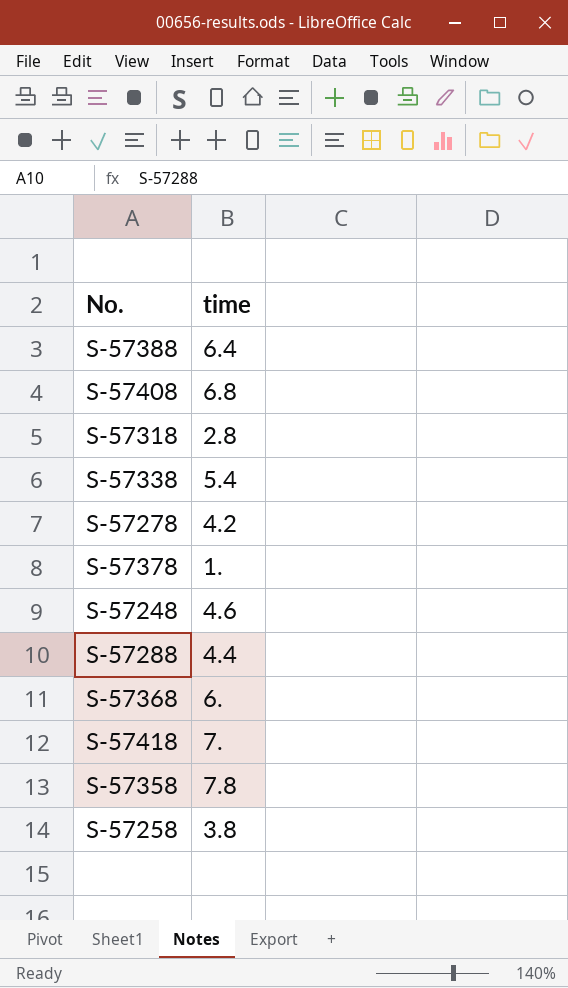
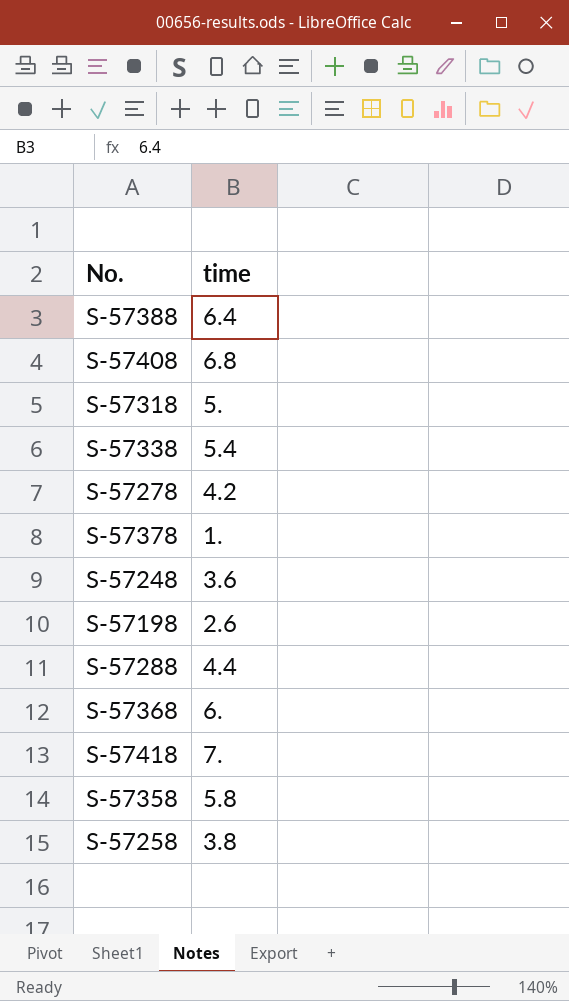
S-57318 | time: 2.8 -> 5.
S-57248 | time: 4.6 -> 3.6
row S-57198: none -> 2.6
S-57358 | time: 7.8 -> 5.8

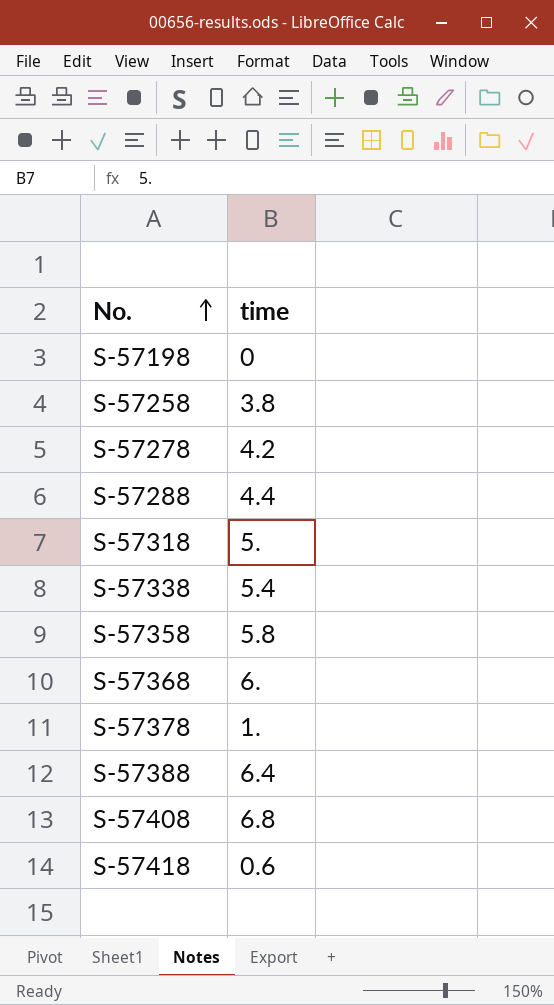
row order: none -> No. ascending
row S-57248: 3.6 -> none
S-57198 | time: 2.6 -> 0
S-57418 | time: 7. -> 0.6

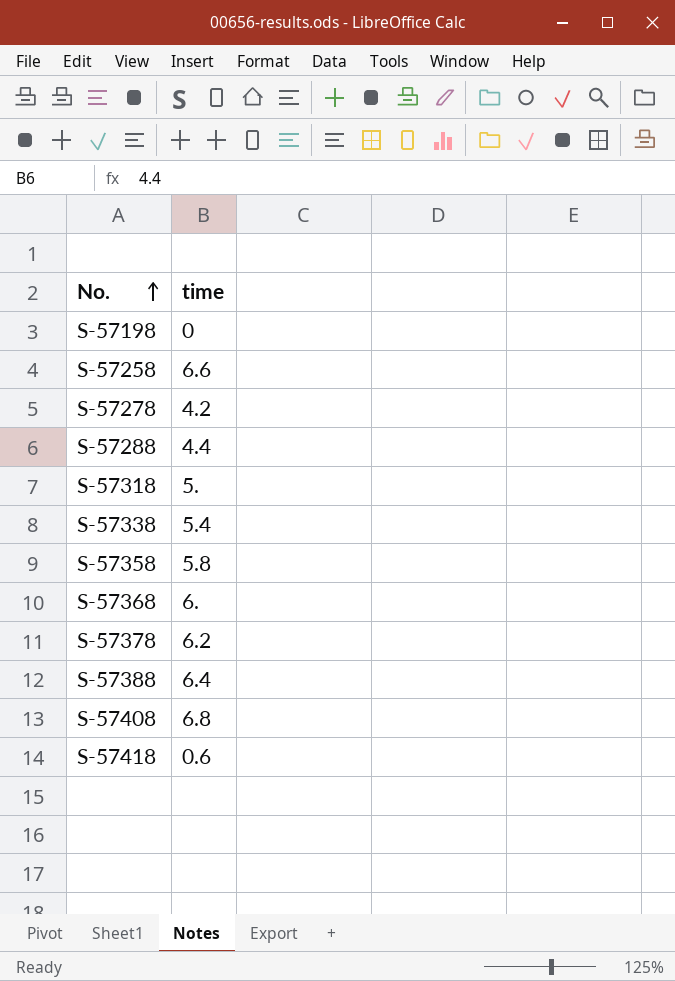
S-57258 | time: 3.8 -> 6.6
S-57378 | time: 1. -> 6.2

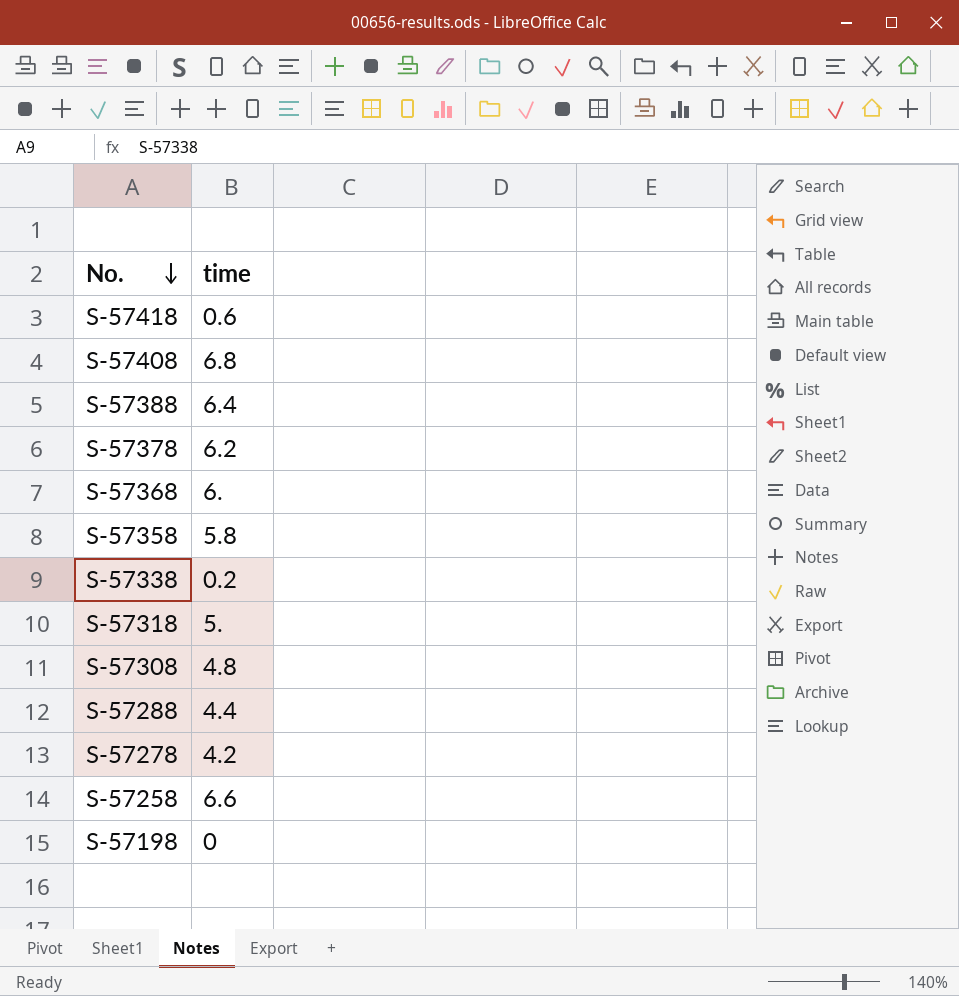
row order: No. ascending -> No. descending
S-57338 | time: 5.4 -> 0.2
row S-57308: none -> 4.8

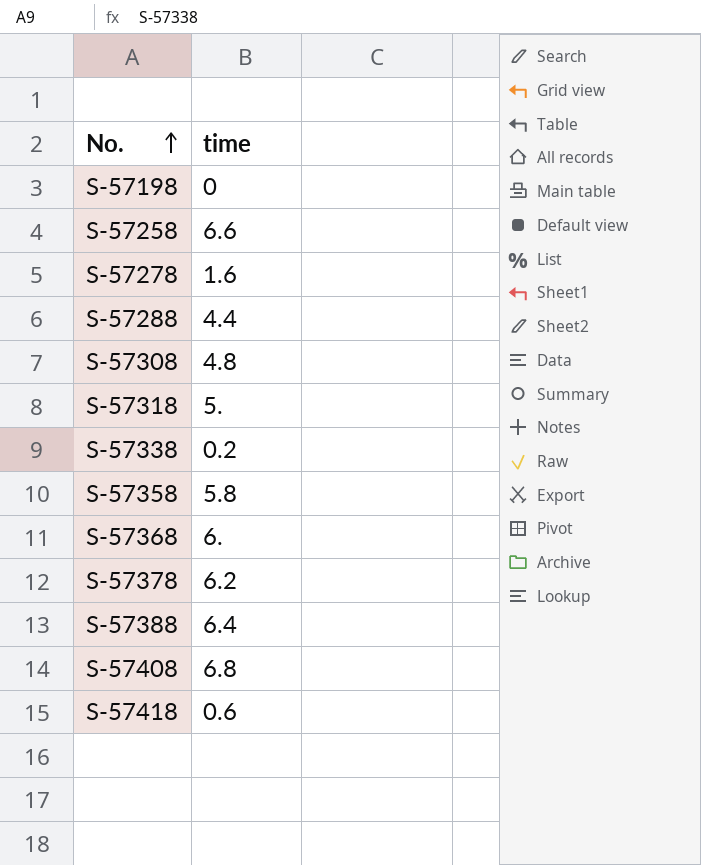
row order: No. descending -> No. ascending
S-57278 | time: 4.2 -> 1.6

